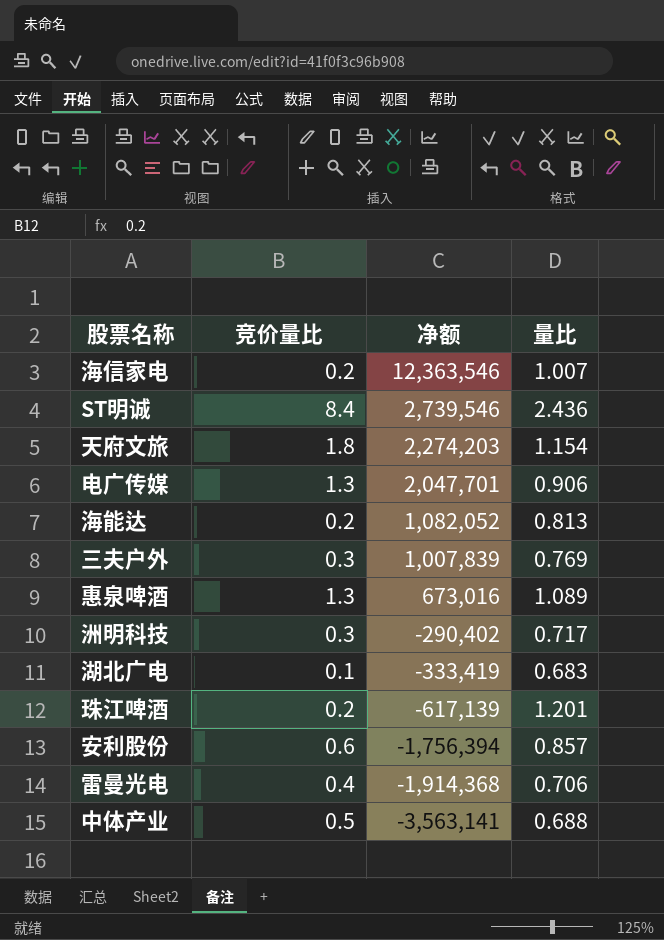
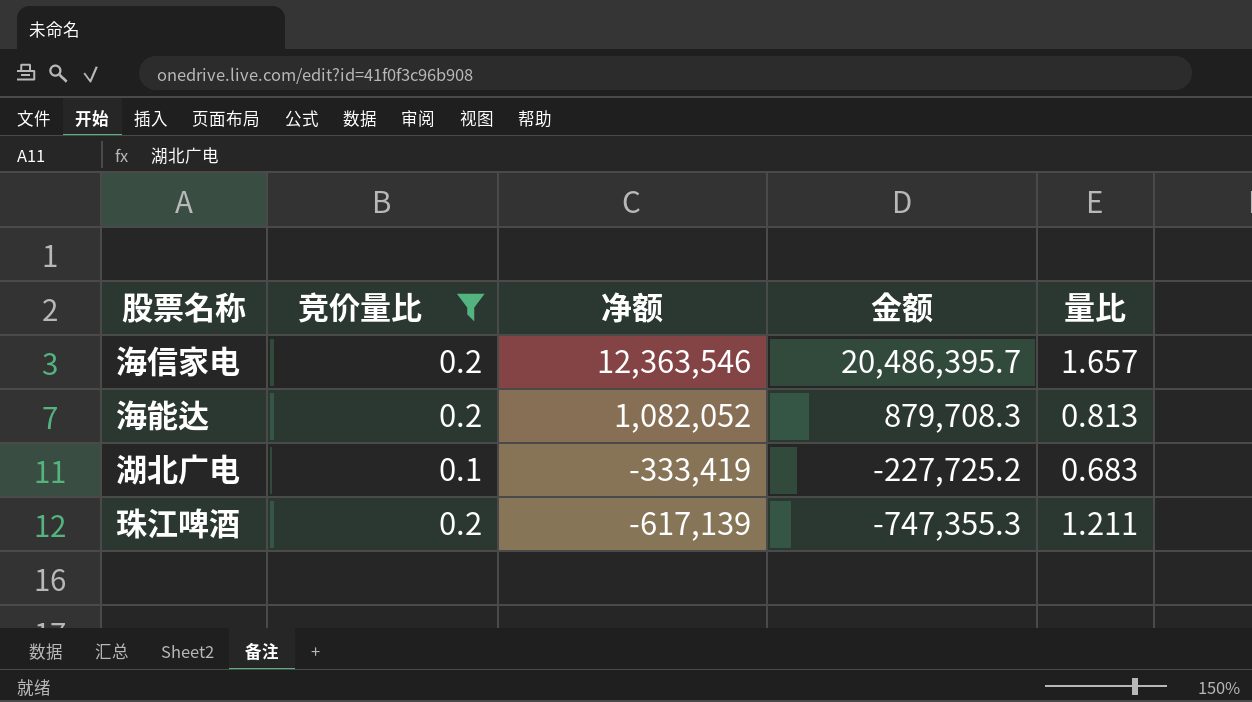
filter: none -> 竞价量比 <= 0.2
column 金额 | formula: none -> [净额] * [量比]
海信家电 | 量比: 1.007 -> 1.657
珠江啤酒 | 量比: 1.201 -> 1.211

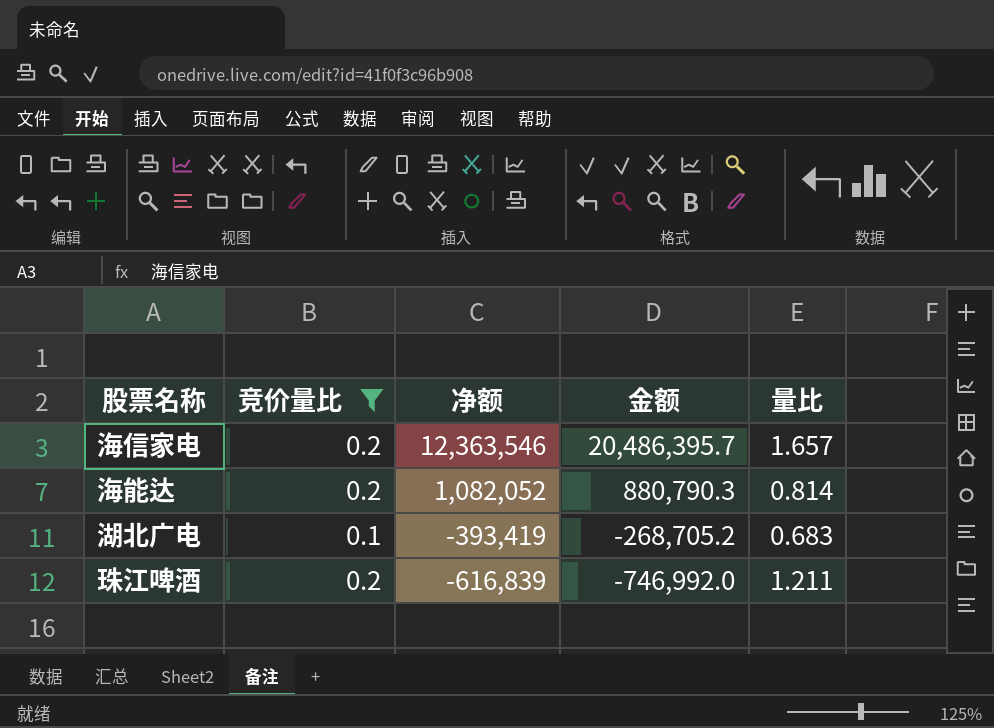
海能达 | 金额: 879,708.3 -> 880,790.3
海能达 | 量比: 0.813 -> 0.814
湖北广电 | 净额: -333,419 -> -393,419
湖北广电 | 金额: -227,725.2 -> -268,705.2
珠江啤酒 | 净额: -617,139 -> -616,839
珠江啤酒 | 金额: -747,355.3 -> -746,992.0

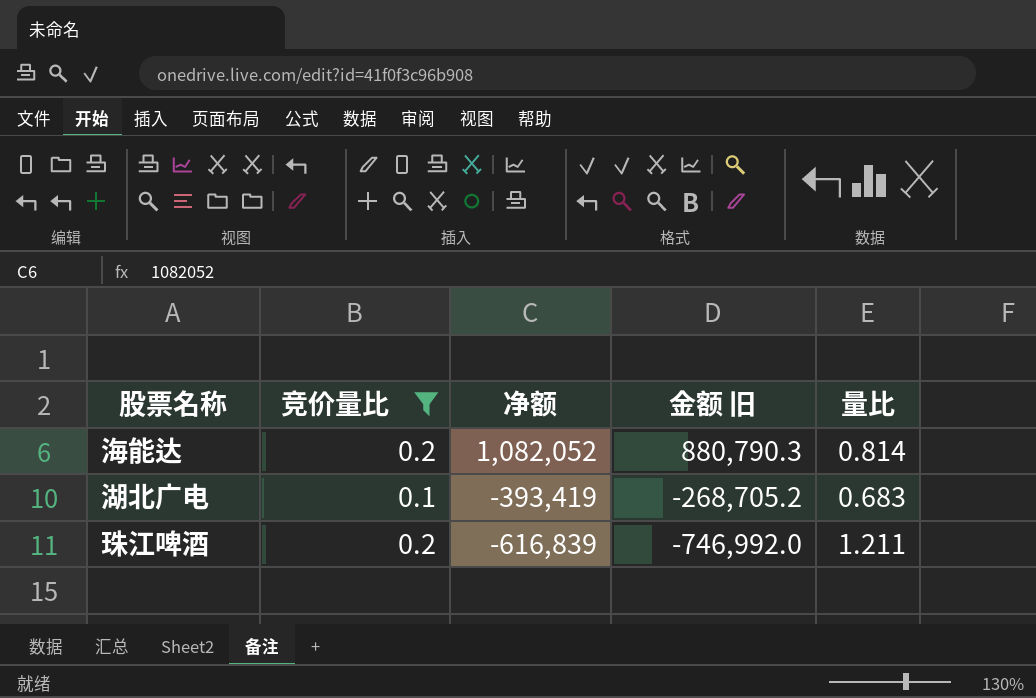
column name: 金额 -> 金额 旧
row 海信家电: 0.2 | 12,363,546 | 20,486,395.7 | 1.657 -> none

